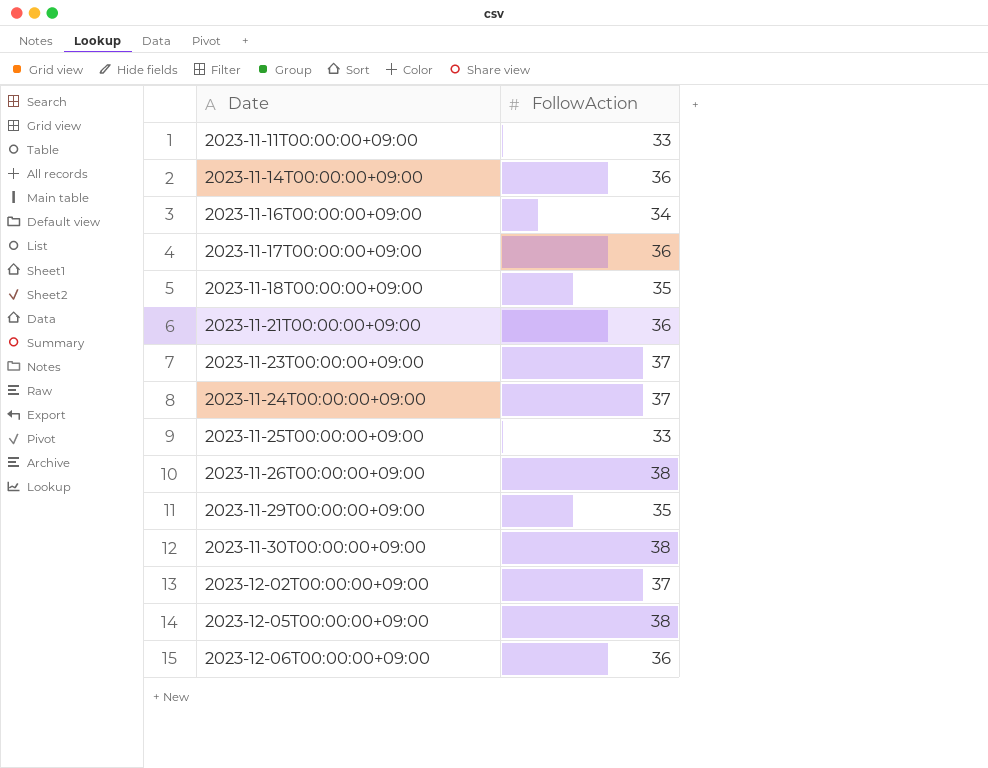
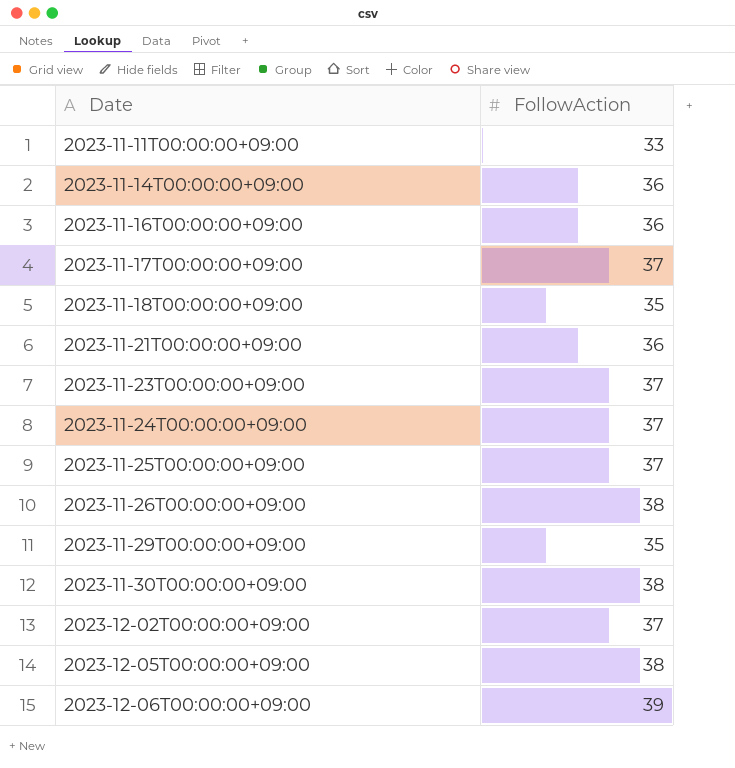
2023-11-16T00:00:00+09:00 | FollowAction: 34 -> 36
2023-11-17T00:00:00+09:00 | FollowAction: 36 -> 37
2023-11-25T00:00:00+09:00 | FollowAction: 33 -> 37
2023-12-06T00:00:00+09:00 | FollowAction: 36 -> 39

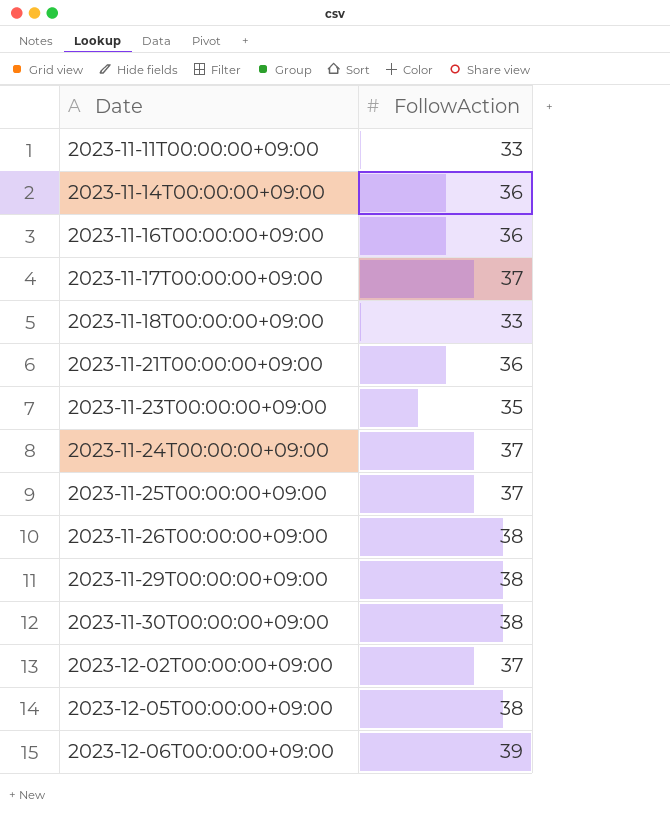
2023-11-18T00:00:00+09:00 | FollowAction: 35 -> 33
2023-11-23T00:00:00+09:00 | FollowAction: 37 -> 35
2023-11-29T00:00:00+09:00 | FollowAction: 35 -> 38

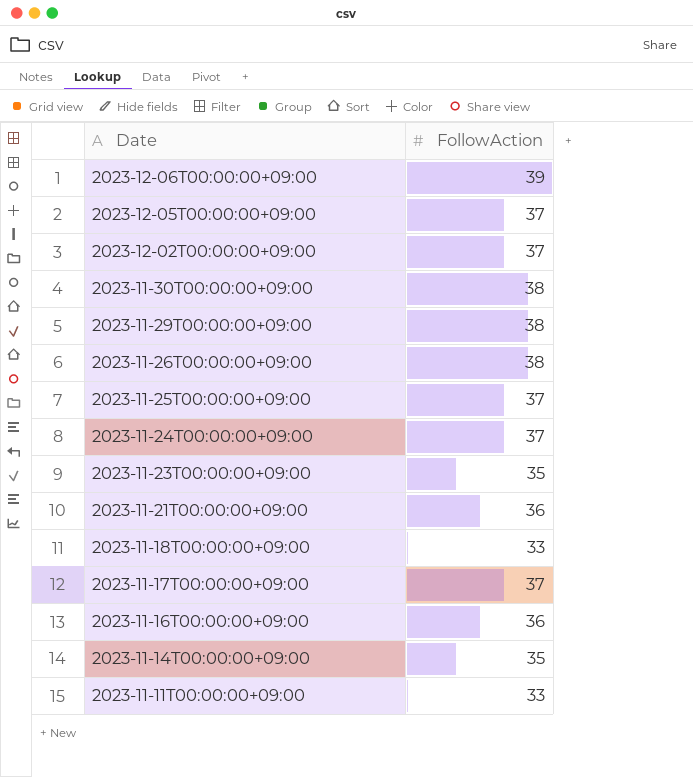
row order: Date ascending -> Date descending
2023-12-05T00:00:00+09:00 | FollowAction: 38 -> 37
2023-11-14T00:00:00+09:00 | FollowAction: 36 -> 35

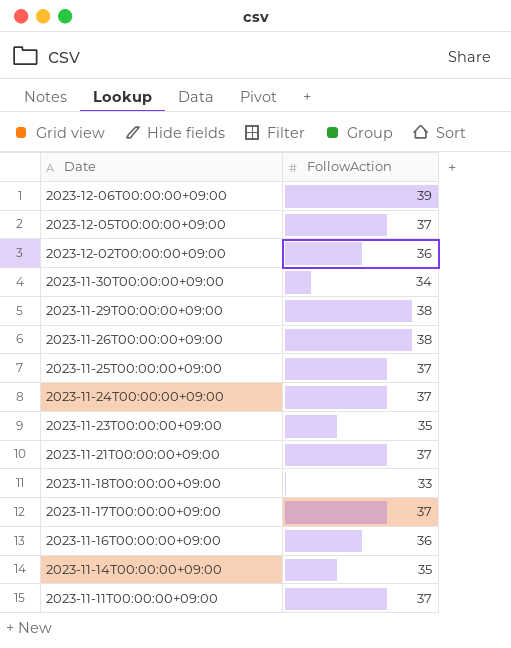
2023-12-02T00:00:00+09:00 | FollowAction: 37 -> 36
2023-11-30T00:00:00+09:00 | FollowAction: 38 -> 34
2023-11-21T00:00:00+09:00 | FollowAction: 36 -> 37
2023-11-11T00:00:00+09:00 | FollowAction: 33 -> 37

